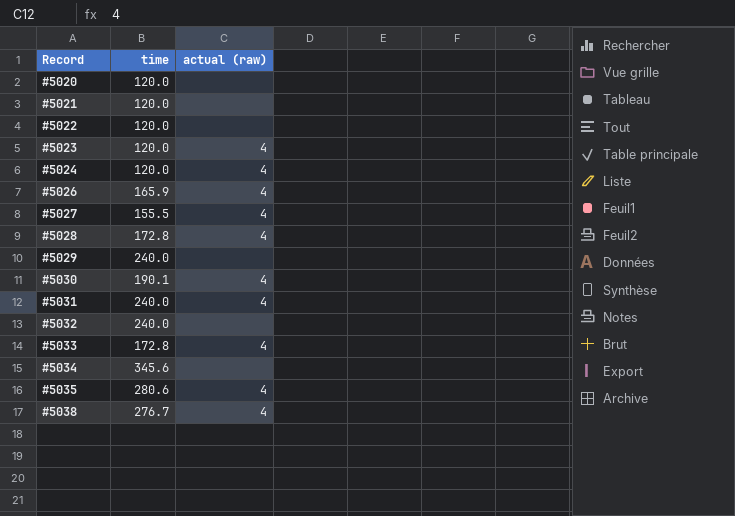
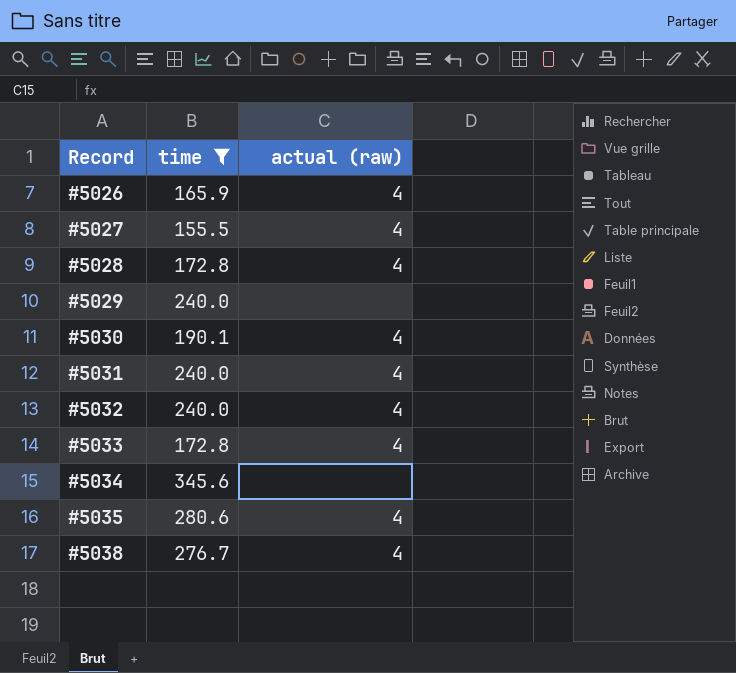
filter: none -> time != 120.0
#5032 | actual (raw): none -> 4

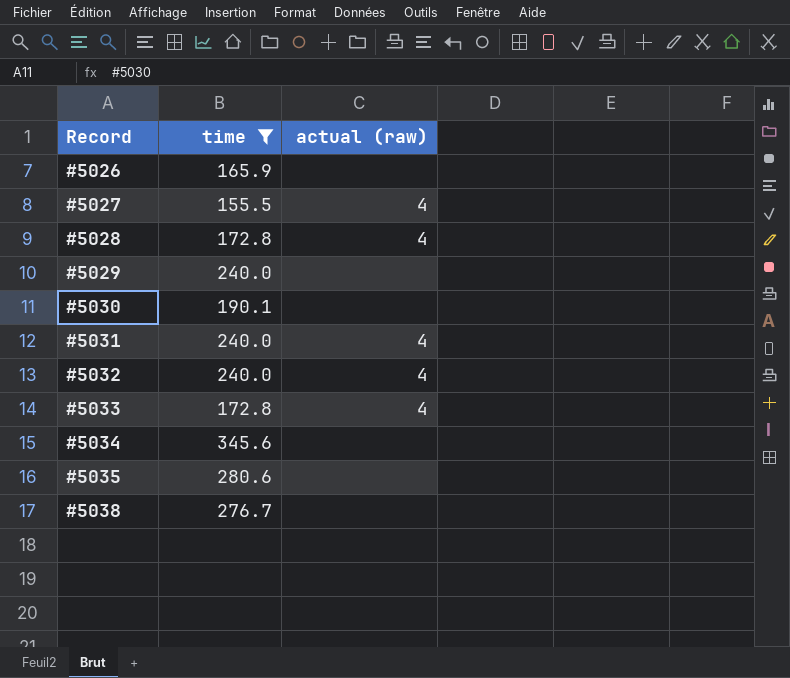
#5026 | actual (raw): 4 -> none
#5030 | actual (raw): 4 -> none
#5035 | actual (raw): 4 -> none
#5038 | actual (raw): 4 -> none

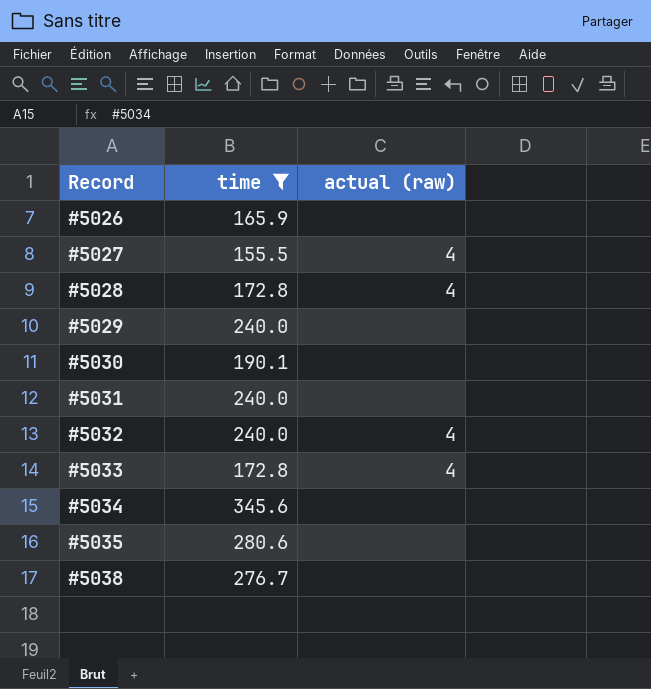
#5031 | actual (raw): 4 -> none

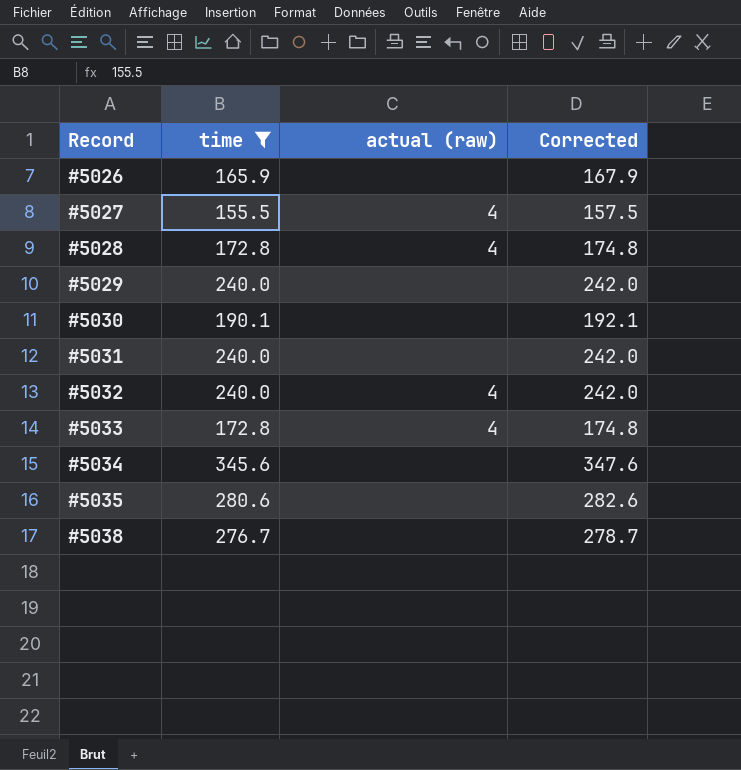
column Corrected | formula: none -> [time] + 2

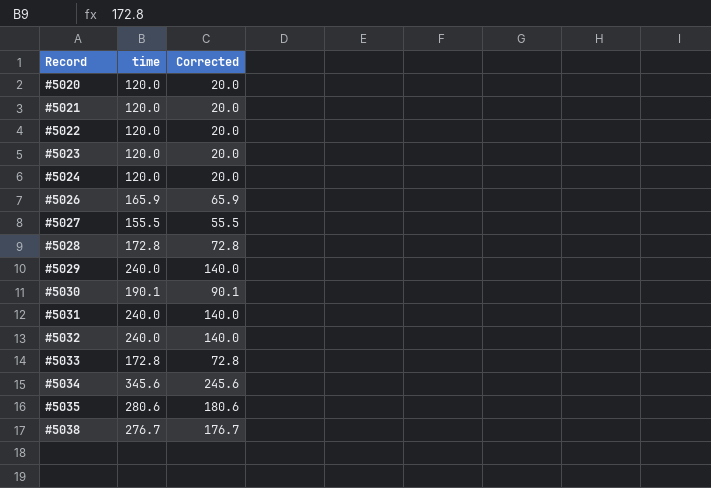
filter: time != 120.0 -> none
column actual (raw) | position: 3 -> none
column Corrected | formula: [time] + 2 -> [time] - 100

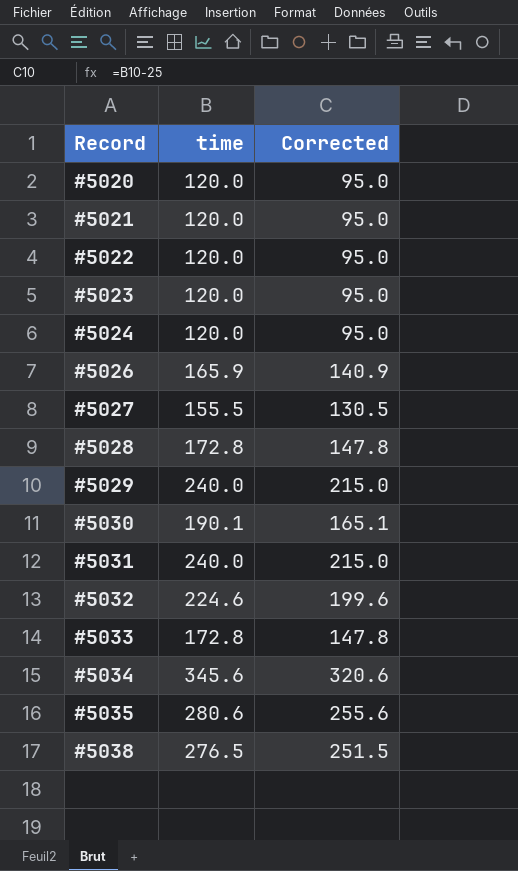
column Corrected | formula: [time] - 100 -> [time] - 25
#5032 | time: 240.0 -> 224.6
#5038 | time: 276.7 -> 276.5

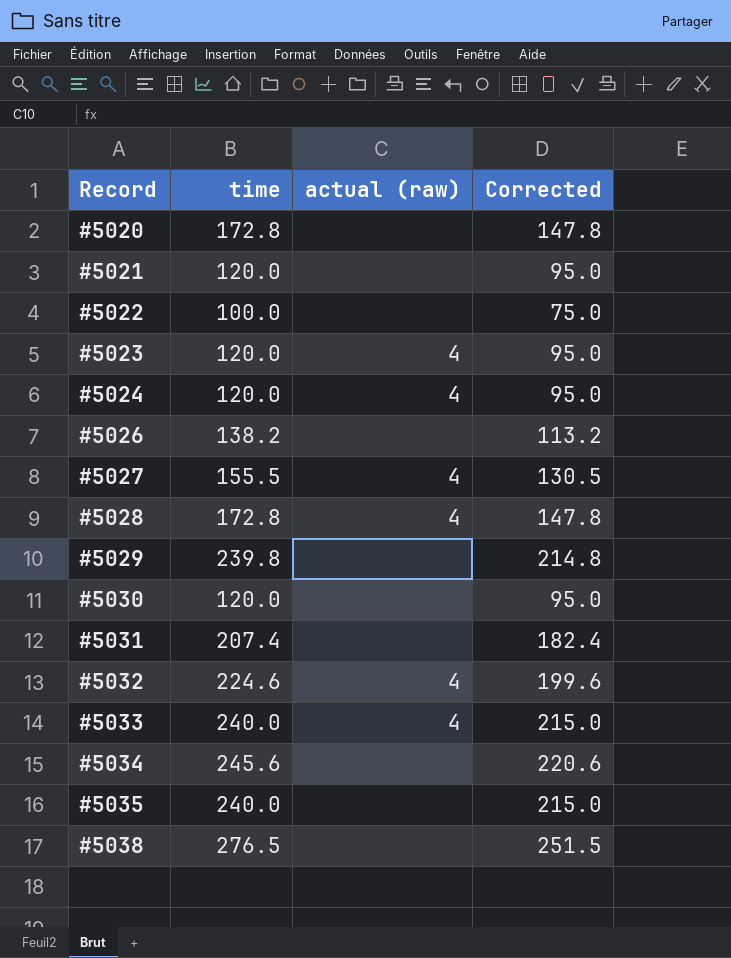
column actual (raw) | position: none -> 3
#5020 | time: 120.0 -> 172.8
#5020 | Corrected: 95.0 -> 147.8
#5022 | time: 120.0 -> 100.0
#5022 | Corrected: 95.0 -> 75.0
#5026 | time: 165.9 -> 138.2
#5026 | Corrected: 140.9 -> 113.2
#5029 | time: 240.0 -> 239.8
#5029 | Corrected: 215.0 -> 214.8
#5030 | time: 190.1 -> 120.0
#5030 | Corrected: 165.1 -> 95.0
#5031 | time: 240.0 -> 207.4
#5031 | Corrected: 215.0 -> 182.4
#5033 | time: 172.8 -> 240.0
#5033 | Corrected: 147.8 -> 215.0
#5034 | time: 345.6 -> 245.6
#5034 | Corrected: 320.6 -> 220.6
#5035 | time: 280.6 -> 240.0
#5035 | Corrected: 255.6 -> 215.0

